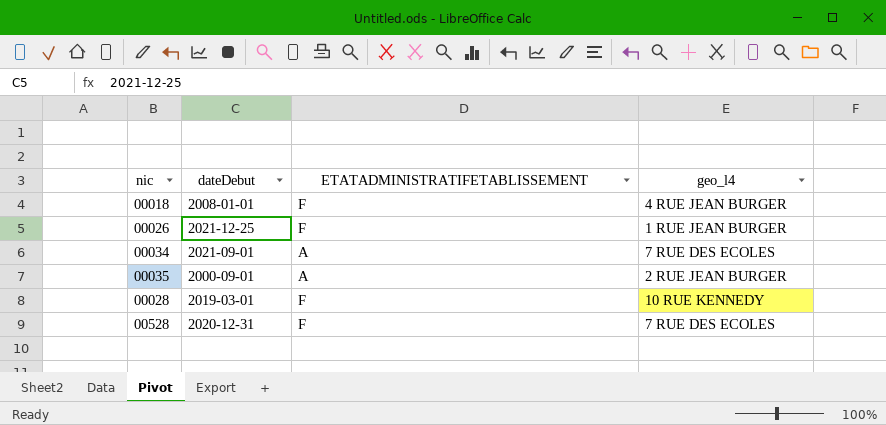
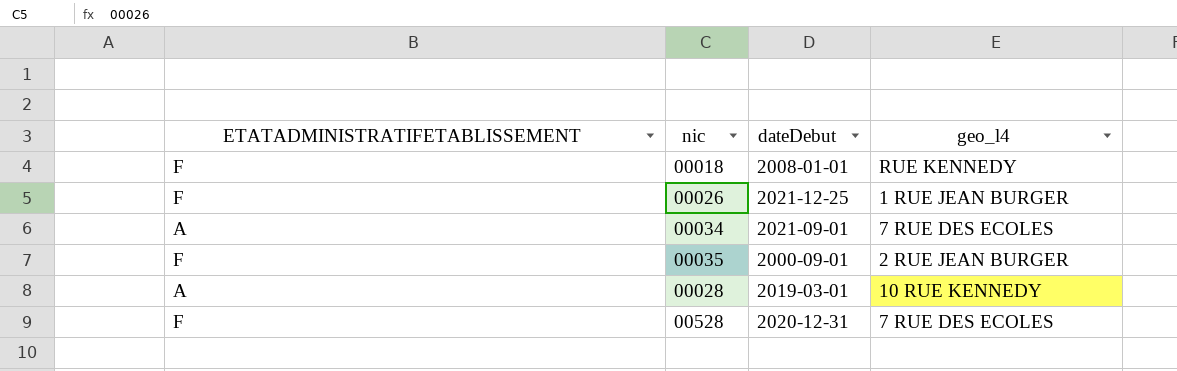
column ETATADMINISTRATIFETABLISSEMENT | position: 3 -> 1
00018 | geo_l4: 4 RUE JEAN BURGER -> RUE KENNEDY
00035 | ETATADMINISTRATIFETABLISSEMENT: A -> F
00028 | ETATADMINISTRATIFETABLISSEMENT: F -> A

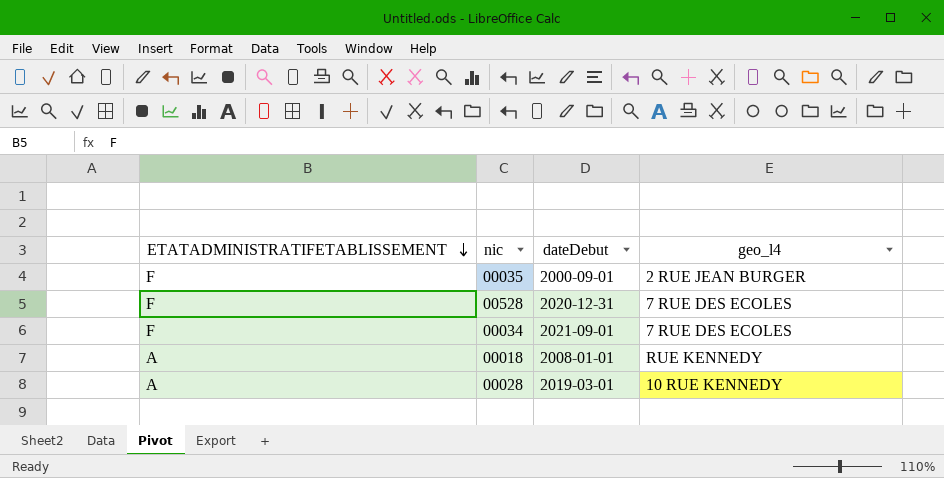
row order: none -> ETATADMINISTRATIFETABLISSEMENT descending
row 00026: F | 2021-12-25 | 1 RUE JEAN BURGER -> none
00034 | ETATADMINISTRATIFETABLISSEMENT: A -> F
00018 | ETATADMINISTRATIFETABLISSEMENT: F -> A

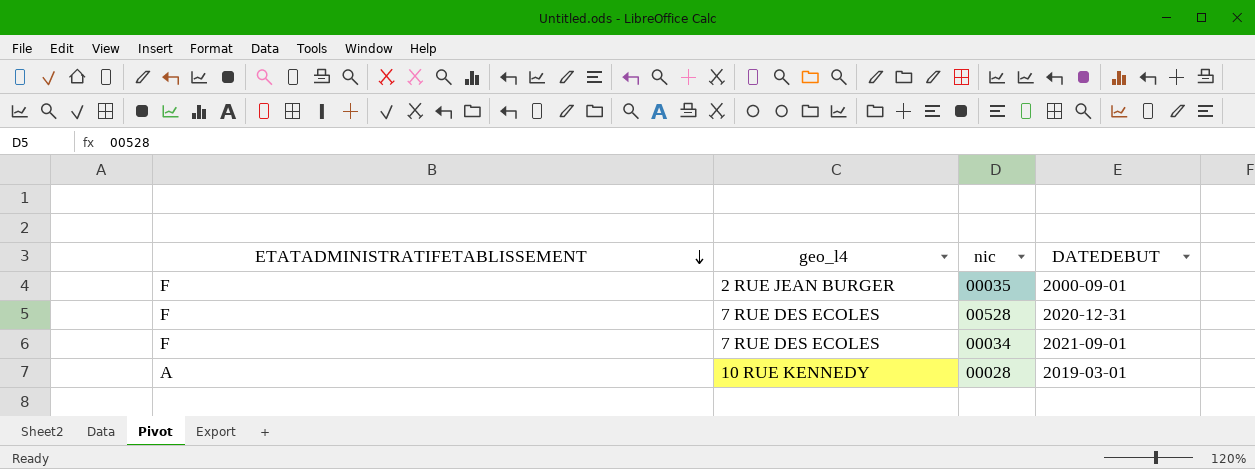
column geo_l4 | position: 4 -> 2
column name: dateDebut -> DATEDEBUT
row 00018: A | 2008-01-01 | RUE KENNEDY -> none

